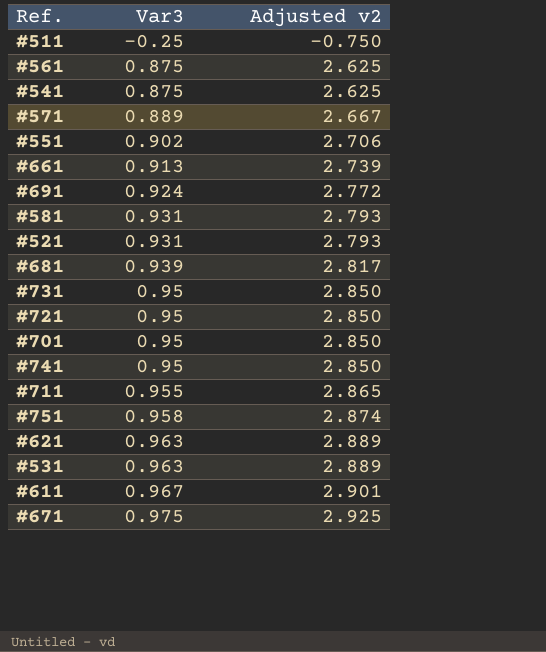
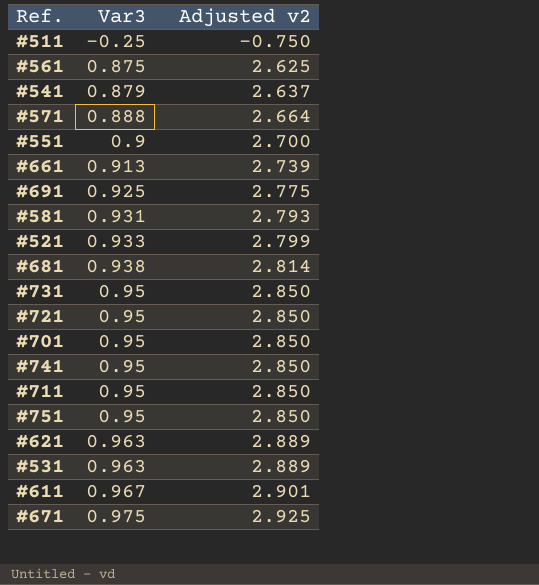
#541 | Var3: 0.875 -> 0.879
#541 | Adjusted v2: 2.625 -> 2.637
#571 | Var3: 0.889 -> 0.888
#571 | Adjusted v2: 2.667 -> 2.664
#551 | Var3: 0.902 -> 0.9
#551 | Adjusted v2: 2.706 -> 2.700
#691 | Var3: 0.924 -> 0.925
#691 | Adjusted v2: 2.772 -> 2.775
#521 | Var3: 0.931 -> 0.933
#521 | Adjusted v2: 2.793 -> 2.799
#681 | Var3: 0.939 -> 0.938
#681 | Adjusted v2: 2.817 -> 2.814
#711 | Var3: 0.955 -> 0.95
#711 | Adjusted v2: 2.865 -> 2.850
#751 | Var3: 0.958 -> 0.95
#751 | Adjusted v2: 2.874 -> 2.850

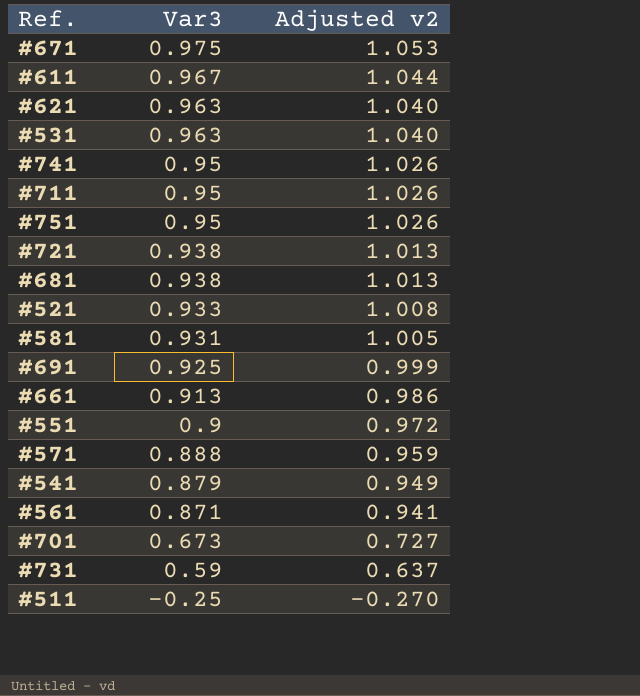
row order: Var3 ascending -> Var3 descending
column Adjusted v2 | formula: [Var3] * 3 -> [Var3] * 1.08
#721 | Var3: 0.95 -> 0.938
#561 | Var3: 0.875 -> 0.871
#701 | Var3: 0.95 -> 0.673
#731 | Var3: 0.95 -> 0.59

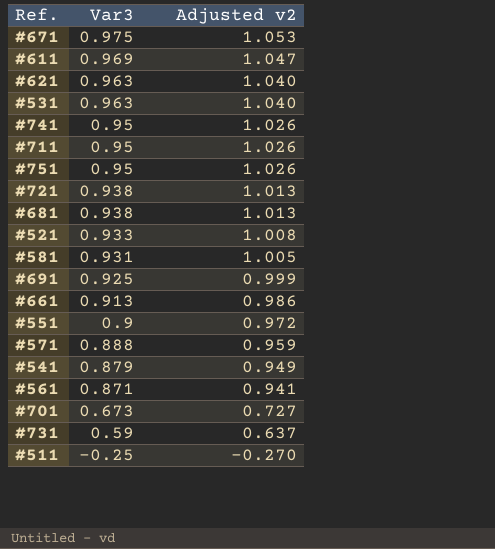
#611 | Var3: 0.967 -> 0.969
#611 | Adjusted v2: 1.044 -> 1.047

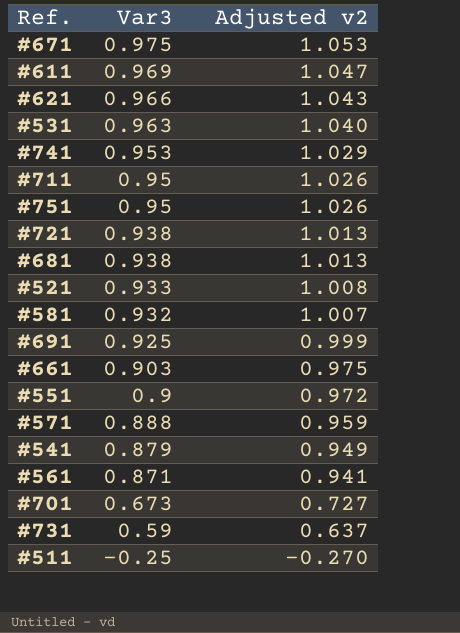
#621 | Var3: 0.963 -> 0.966
#621 | Adjusted v2: 1.040 -> 1.043
#741 | Var3: 0.95 -> 0.953
#741 | Adjusted v2: 1.026 -> 1.029
#581 | Var3: 0.931 -> 0.932
#581 | Adjusted v2: 1.005 -> 1.007
#661 | Var3: 0.913 -> 0.903
#661 | Adjusted v2: 0.986 -> 0.975

